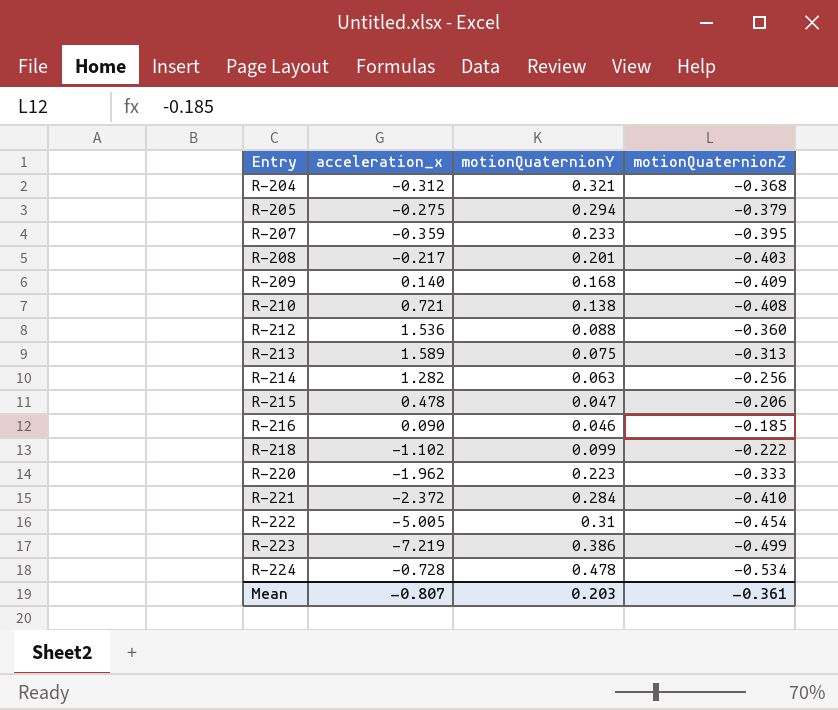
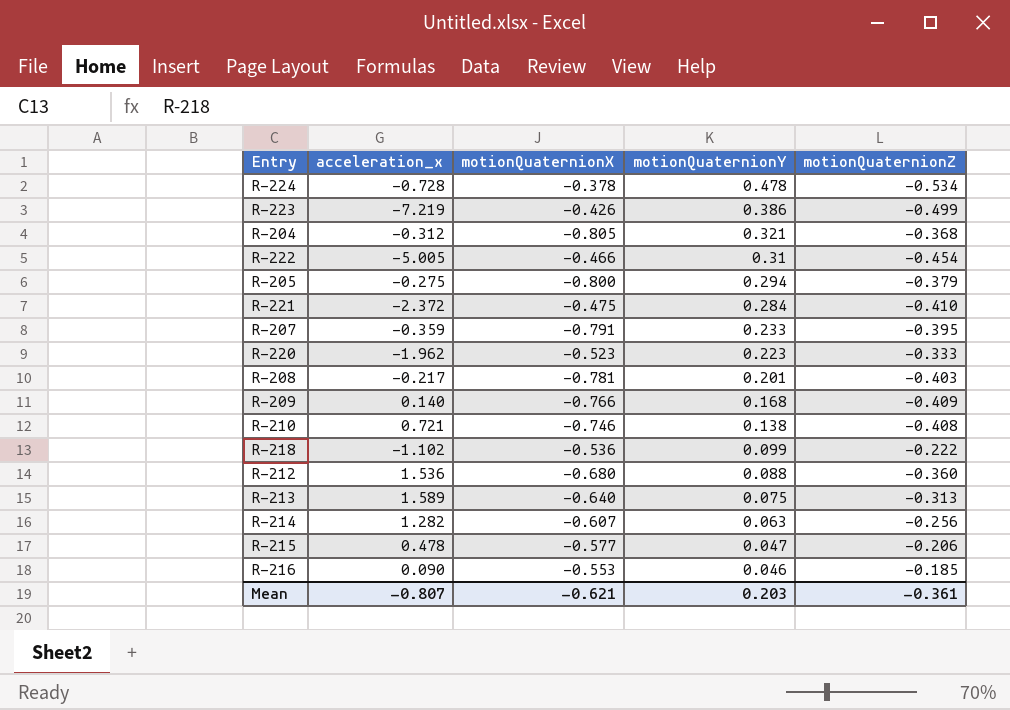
row order: Entry ascending -> motionQuaternionY descending
column motionQuaternionX | position: none -> 3

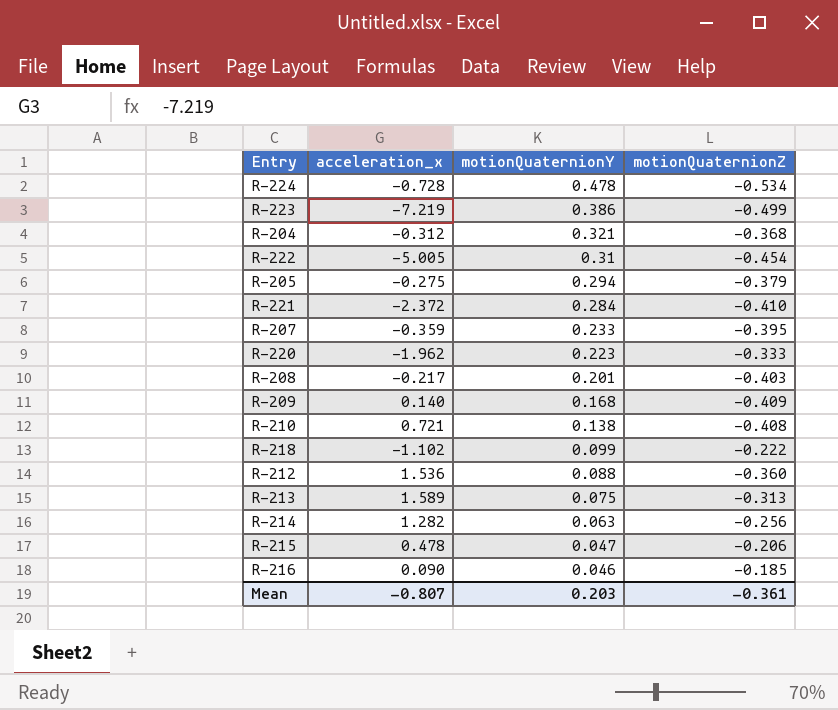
column motionQuaternionX | position: 3 -> none

